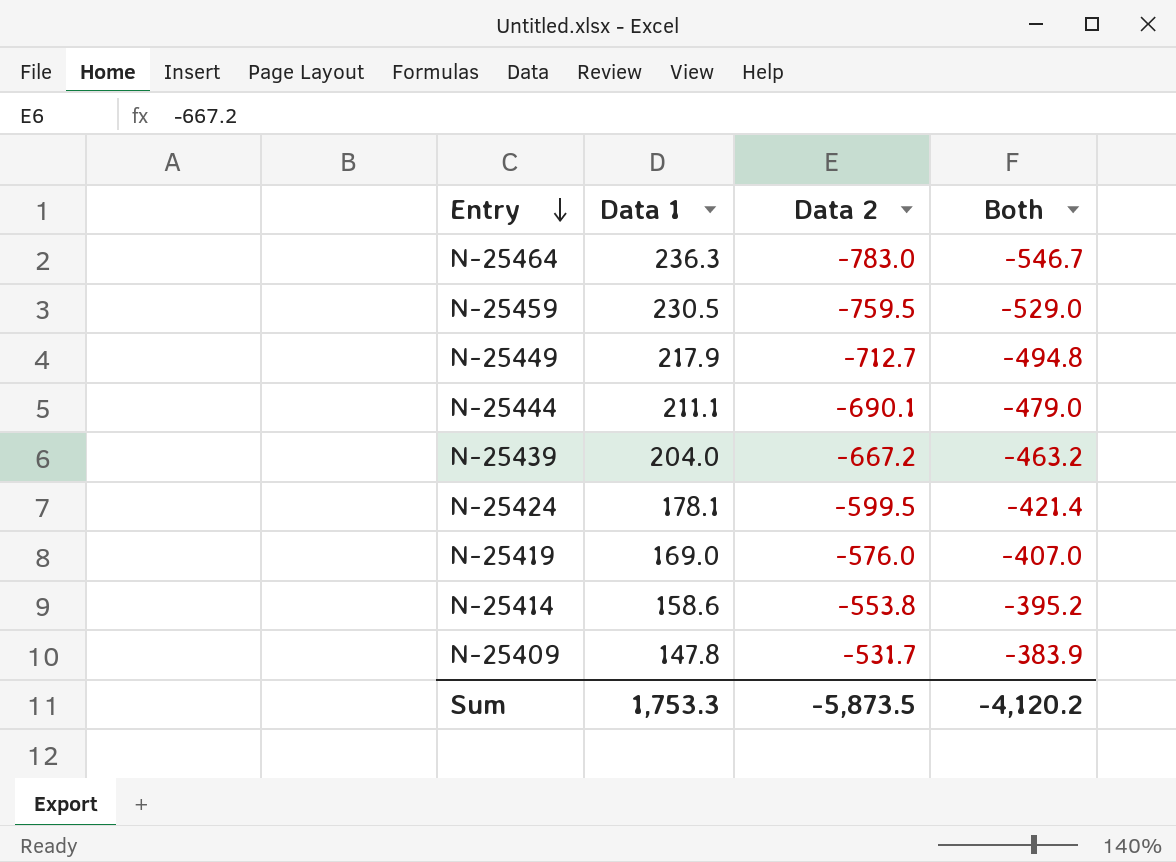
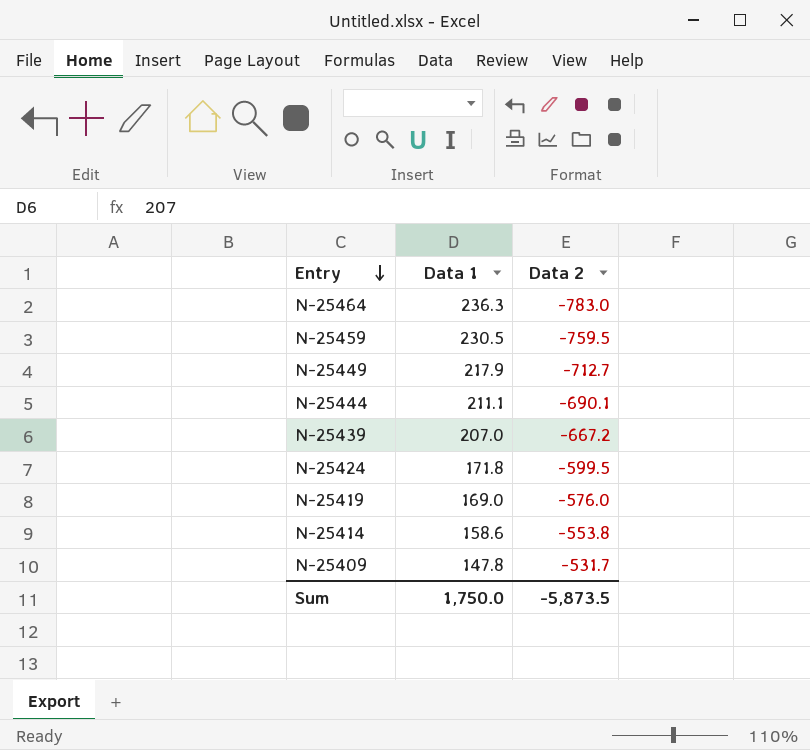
column Both | formula: [Data 1] + [Data 2] -> none
N-25439 | Data 1: 204.0 -> 207.0
N-25424 | Data 1: 178.1 -> 171.8
Sum | Data 1: 1,753.3 -> 1,750.0

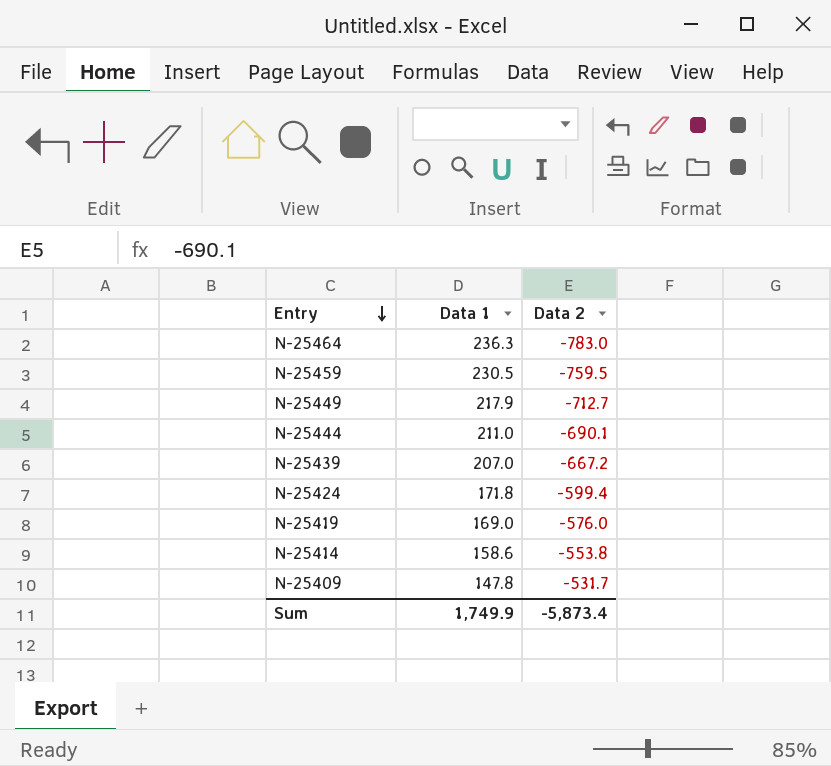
N-25444 | Data 1: 211.1 -> 211.0
N-25424 | Data 2: -599.5 -> -599.4
Sum | Data 1: 1,750.0 -> 1,749.9
Sum | Data 2: -5,873.5 -> -5,873.4

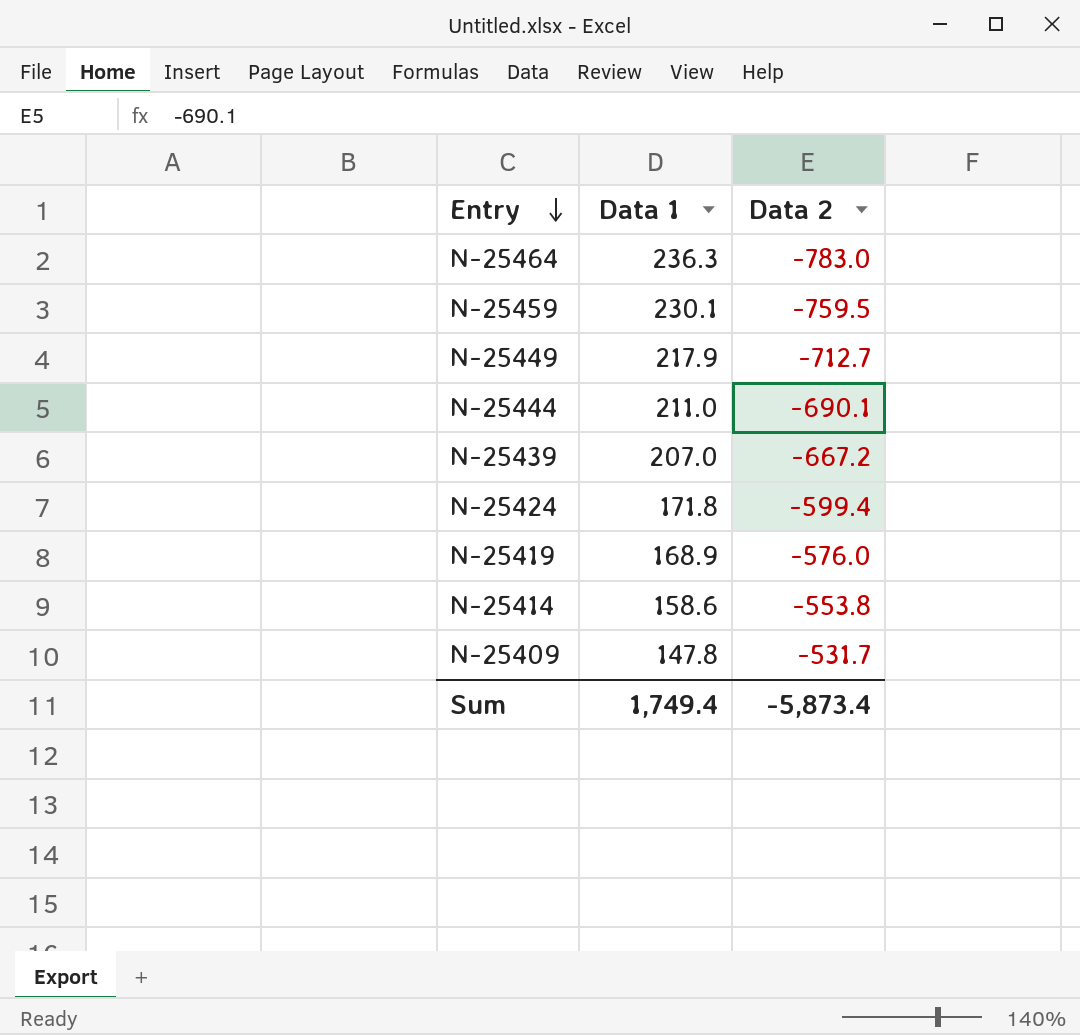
N-25459 | Data 1: 230.5 -> 230.1
N-25419 | Data 1: 169.0 -> 168.9
Sum | Data 1: 1,749.9 -> 1,749.4

